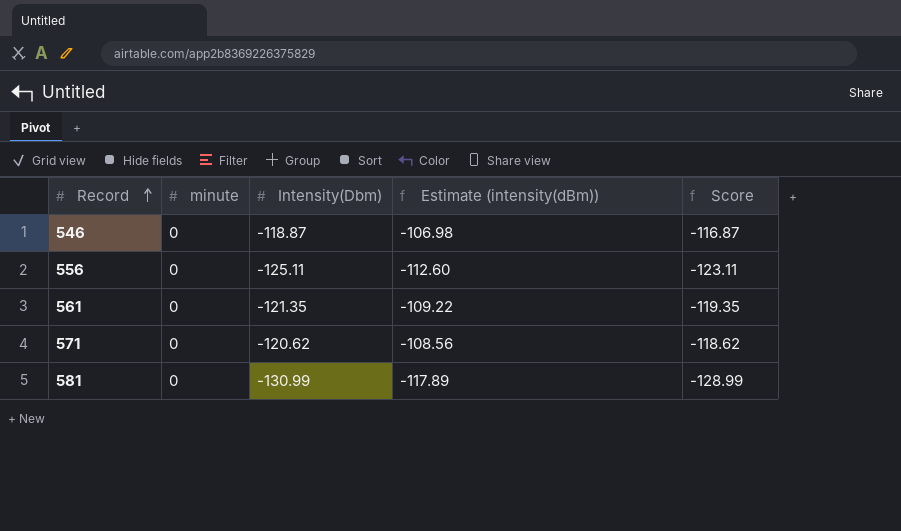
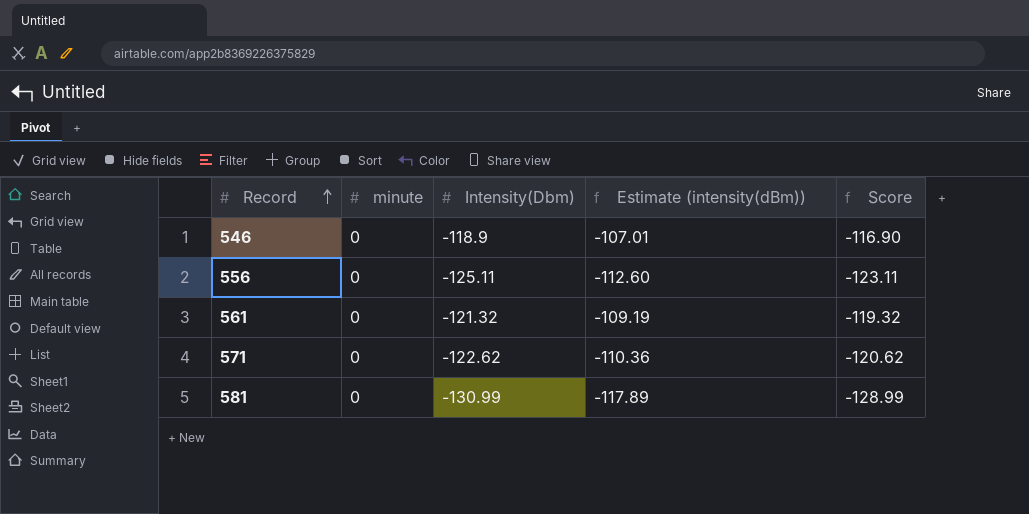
546 | Intensity(Dbm): -118.87 -> -118.9
546 | Estimate (intensity(dBm)): -106.98 -> -107.01
546 | Score: -116.87 -> -116.90
561 | Intensity(Dbm): -121.35 -> -121.32
561 | Estimate (intensity(dBm)): -109.22 -> -109.19
561 | Score: -119.35 -> -119.32
571 | Intensity(Dbm): -120.62 -> -122.62
571 | Estimate (intensity(dBm)): -108.56 -> -110.36
571 | Score: -118.62 -> -120.62

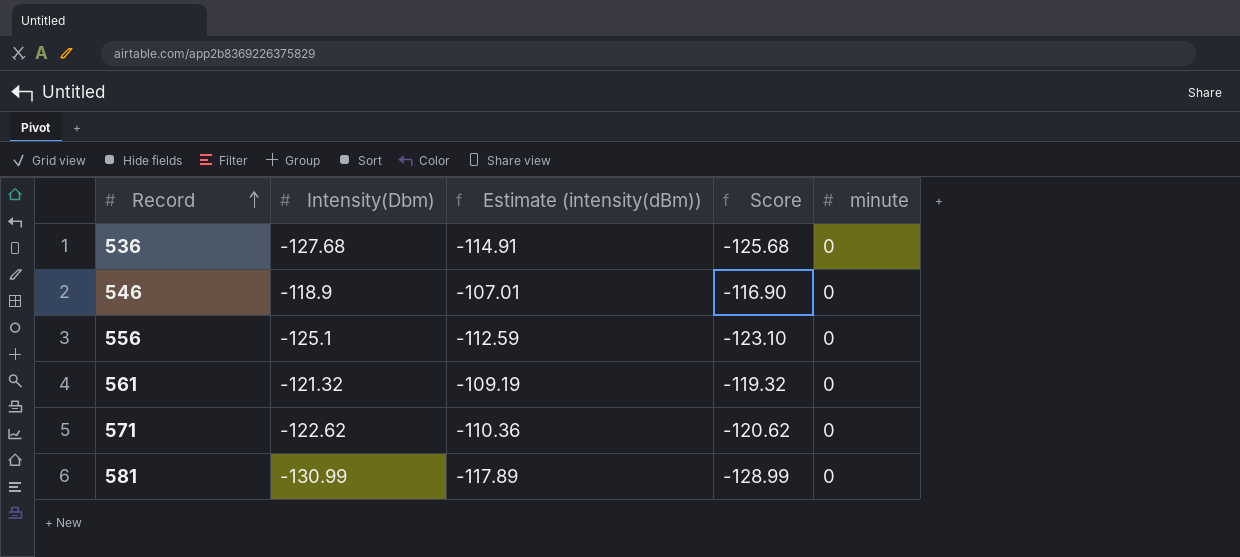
column minute | position: 2 -> 5
row 536: none -> -127.68 | -114.91 | -125.68 | 0
556 | Intensity(Dbm): -125.11 -> -125.1
556 | Estimate (intensity(dBm)): -112.60 -> -112.59
556 | Score: -123.11 -> -123.10

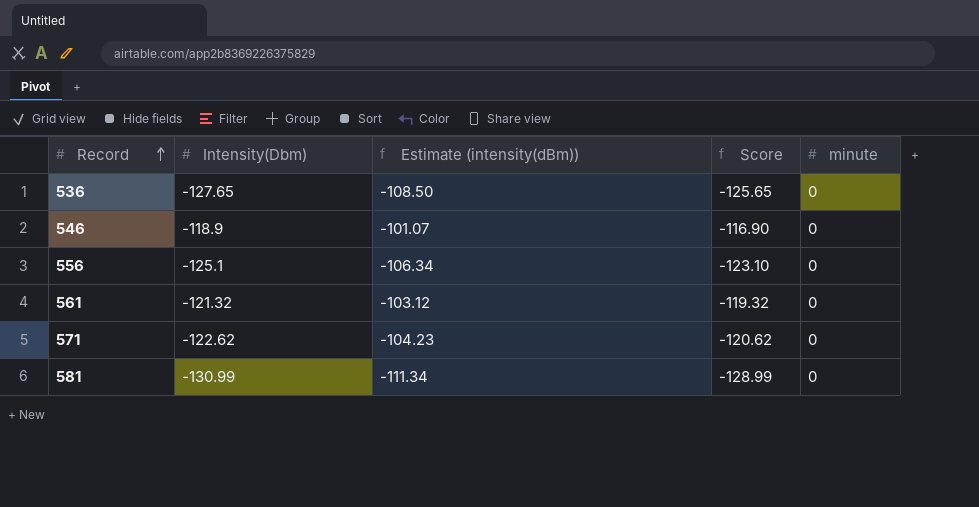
column Estimate (intensity(dBm)) | formula: [Intensity(Dbm)] * 0.9 -> [Intensity(Dbm)] * 0.85
536 | Intensity(Dbm): -127.68 -> -127.65
536 | Score: -125.68 -> -125.65

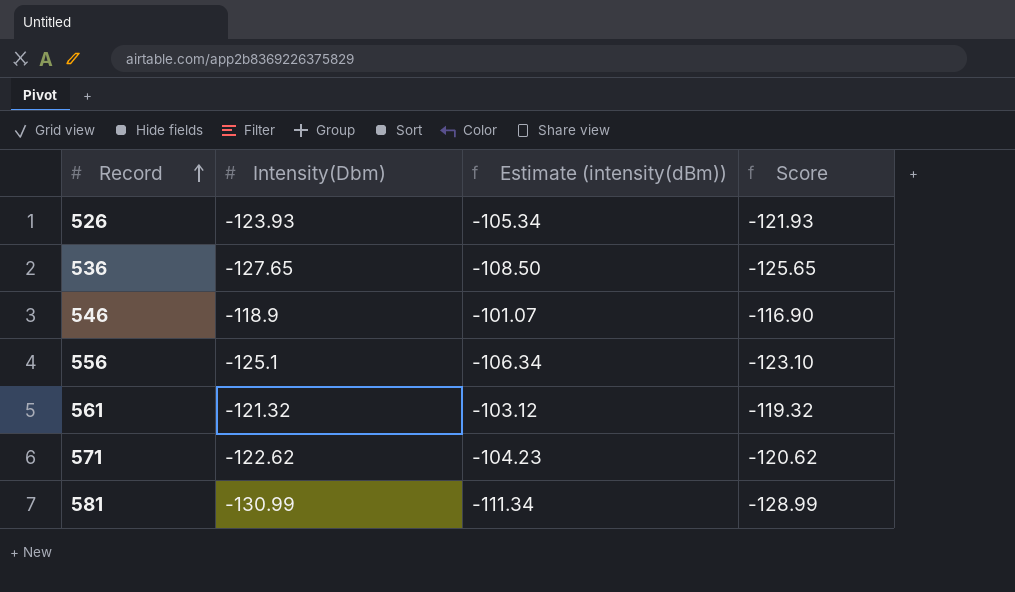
column minute | position: 5 -> none
row 526: none -> -123.93 | -105.34 | -121.93

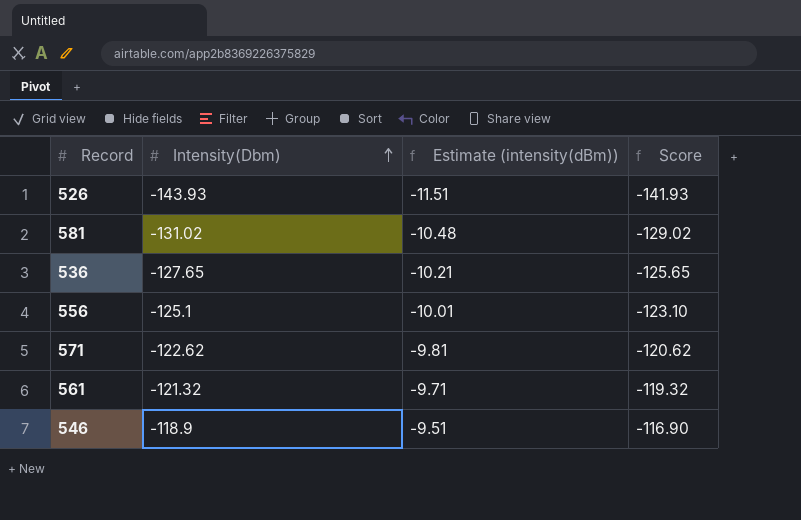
row order: Record ascending -> Intensity(Dbm) ascending
column Estimate (intensity(dBm)) | formula: [Intensity(Dbm)] * 0.85 -> [Intensity(Dbm)] * 0.08
526 | Intensity(Dbm): -123.93 -> -143.93
526 | Score: -121.93 -> -141.93
581 | Intensity(Dbm): -130.99 -> -131.02
581 | Score: -128.99 -> -129.02

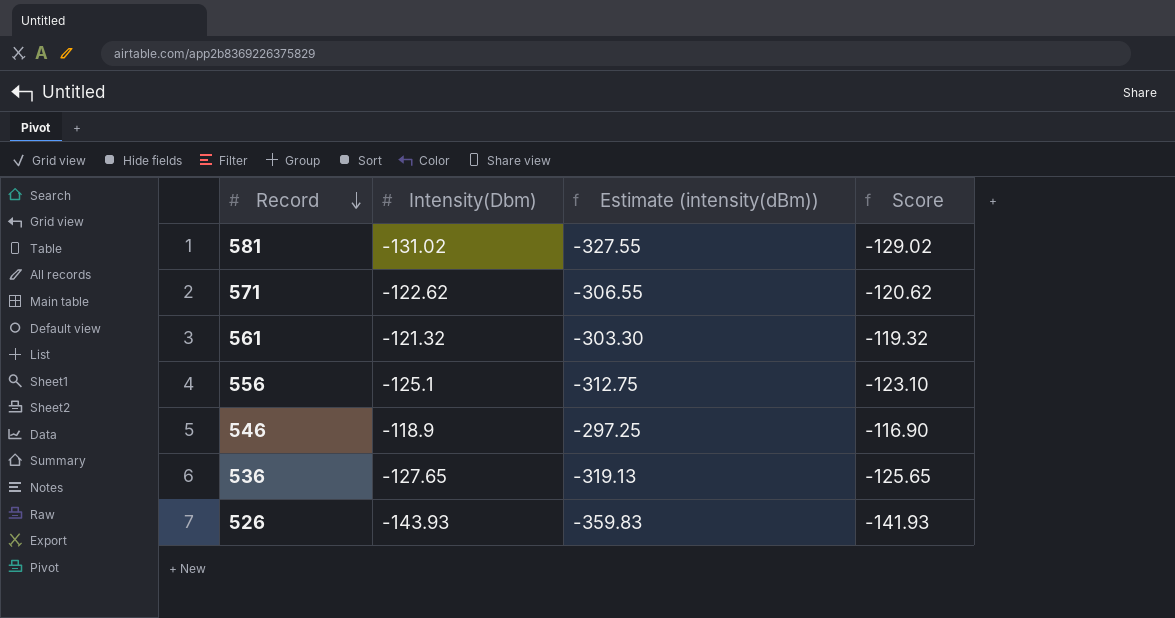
row order: Intensity(Dbm) ascending -> Record descending
column Estimate (intensity(dBm)) | formula: [Intensity(Dbm)] * 0.08 -> [Intensity(Dbm)] * 2.5

